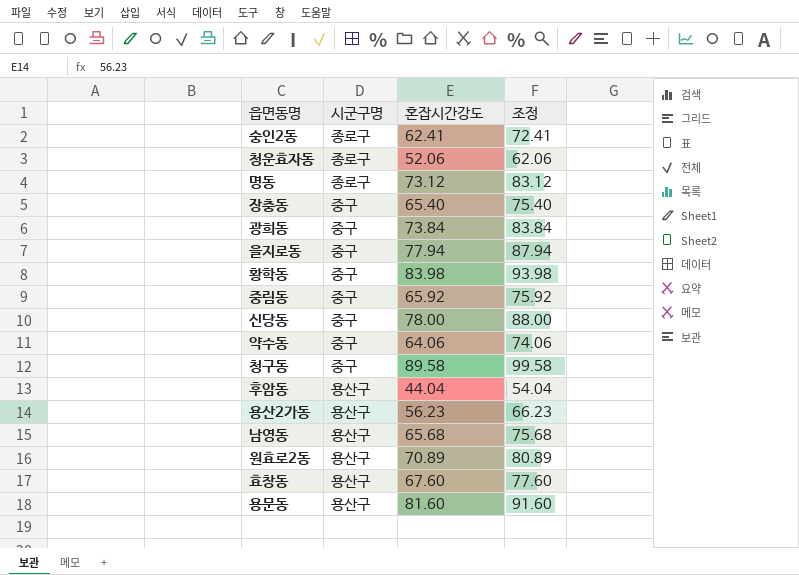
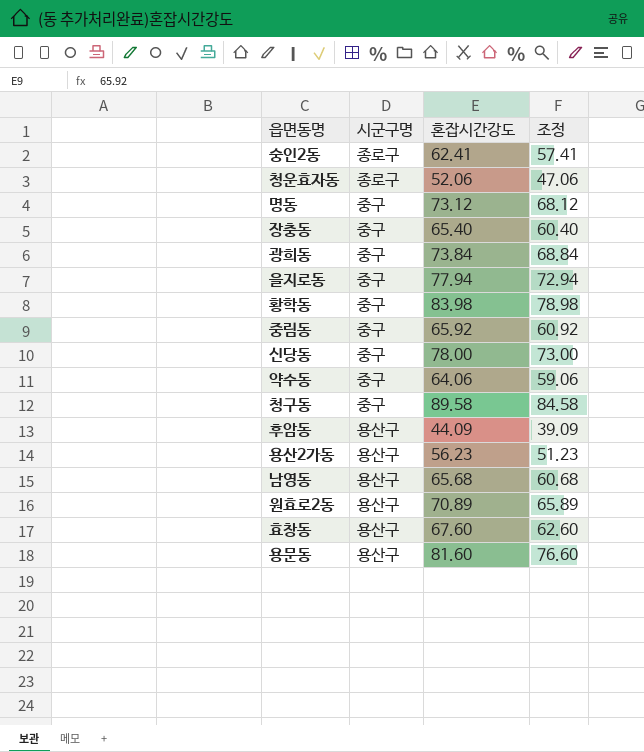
column 조정 | formula: [혼잡시간강도] + 10 -> [혼잡시간강도] - 5
명동 | 시군구명: 종로구 -> 중구
후암동 | 혼잡시간강도: 44.04 -> 44.09

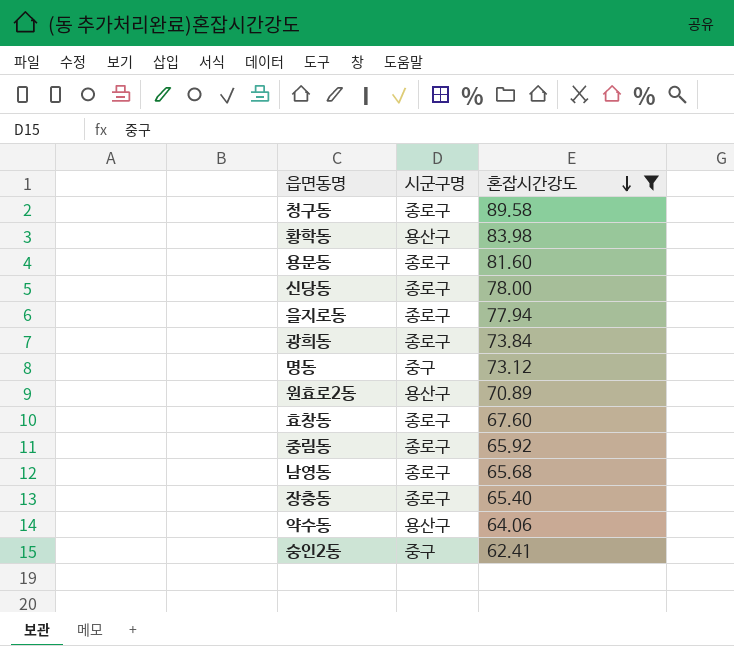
filter: none -> 혼잡시간강도 >= 62.41
row order: none -> 혼잡시간강도 descending
column 조정 | formula: [혼잡시간강도] - 5 -> none
청구동 | 시군구명: 중구 -> 종로구
황학동 | 시군구명: 중구 -> 용산구
용문동 | 시군구명: 용산구 -> 종로구
신당동 | 시군구명: 중구 -> 종로구
을지로동 | 시군구명: 중구 -> 종로구
광희동 | 시군구명: 중구 -> 종로구
효창동 | 시군구명: 용산구 -> 종로구
중림동 | 시군구명: 중구 -> 종로구
남영동 | 시군구명: 용산구 -> 종로구
장충동 | 시군구명: 중구 -> 종로구
약수동 | 시군구명: 중구 -> 용산구
숭인2동 | 시군구명: 종로구 -> 중구

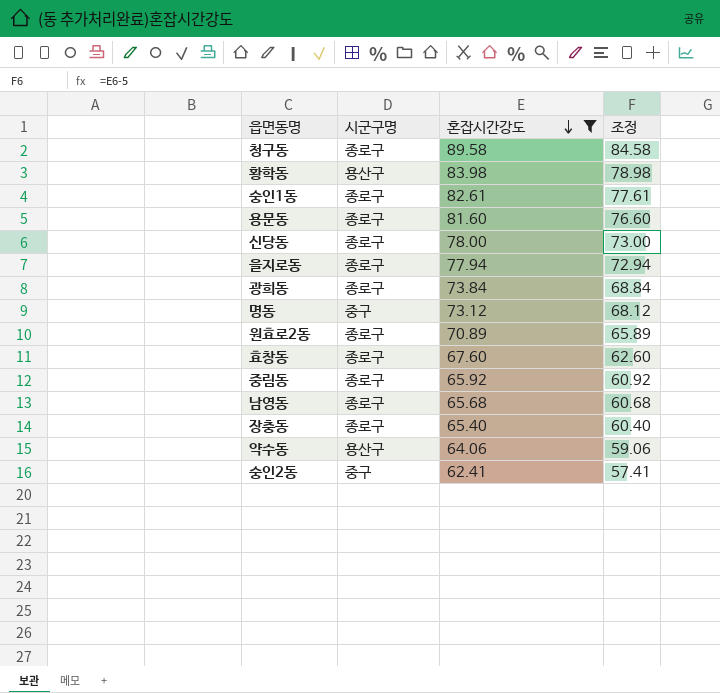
column 조정 | formula: none -> [혼잡시간강도] - 5
row 숭인1동: none -> 종로구 | 82.61 | 77.61
원효로2동 | 시군구명: 용산구 -> 종로구

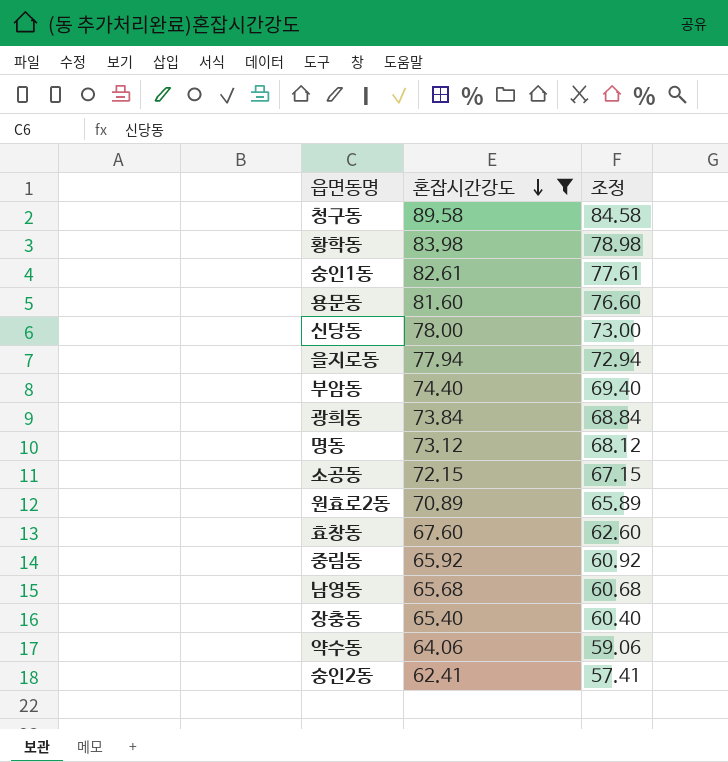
column 시군구명 | position: 2 -> none
row 부암동: none -> 74.40 | 69.40
row 소공동: none -> 72.15 | 67.15

